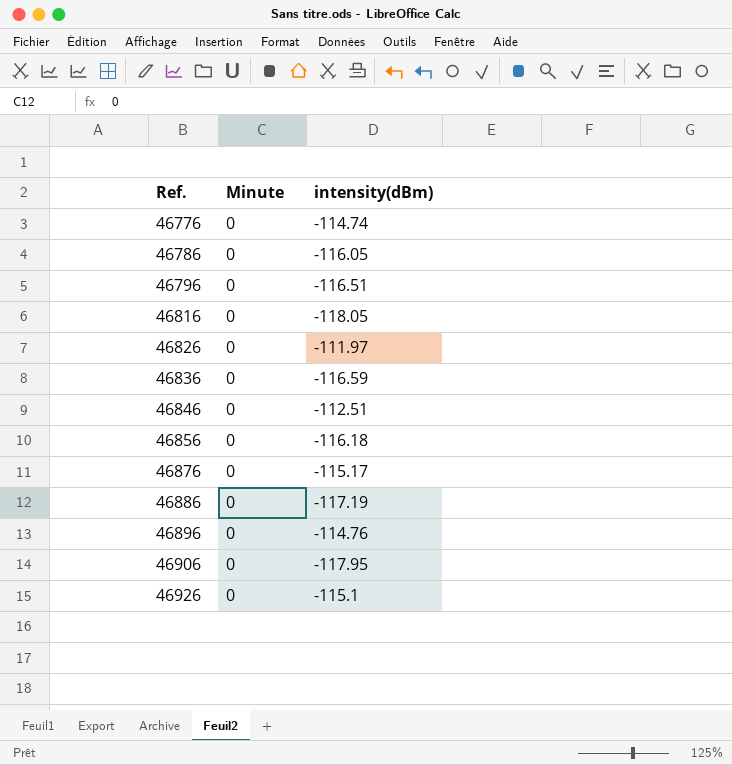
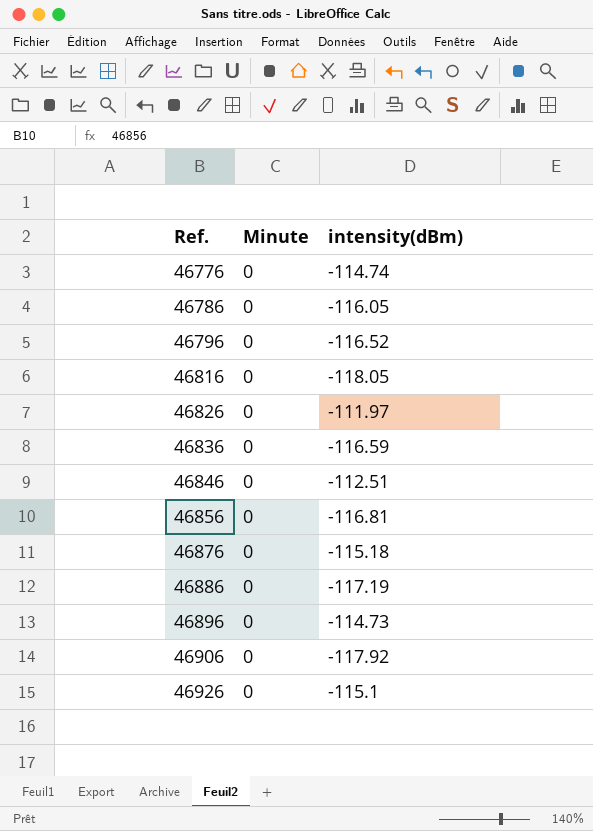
46796 | intensity(dBm): -116.51 -> -116.52
46856 | intensity(dBm): -116.18 -> -116.81
46876 | intensity(dBm): -115.17 -> -115.18
46896 | intensity(dBm): -114.76 -> -114.73
46906 | intensity(dBm): -117.95 -> -117.92

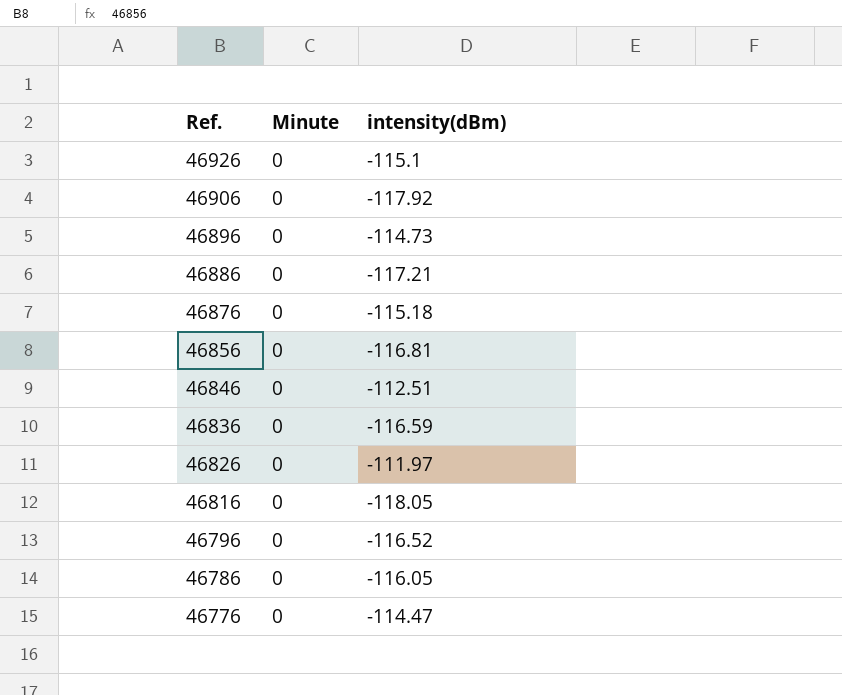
row order: Ref. ascending -> Ref. descending
46886 | intensity(dBm): -117.19 -> -117.21
46776 | intensity(dBm): -114.74 -> -114.47

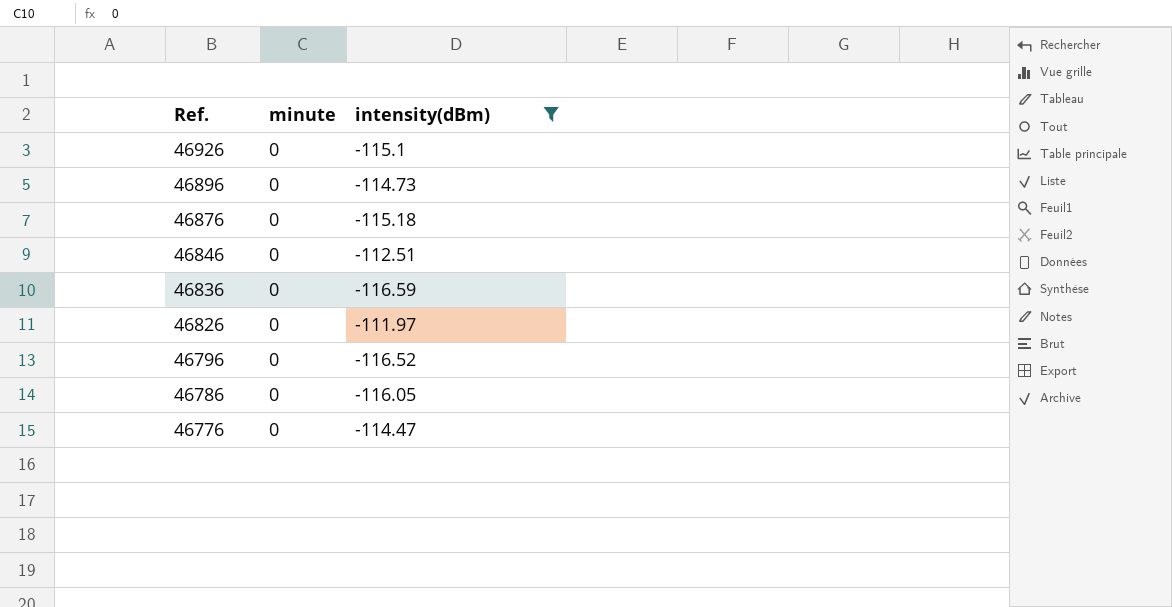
filter: none -> intensity(dBm) >= -116.59
column name: Minute -> minute

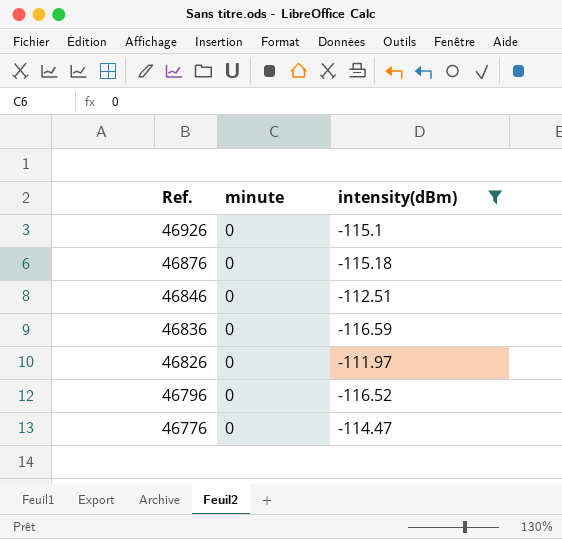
row 46896: 0 | -114.73 -> none
row 46786: 0 | -116.05 -> none

